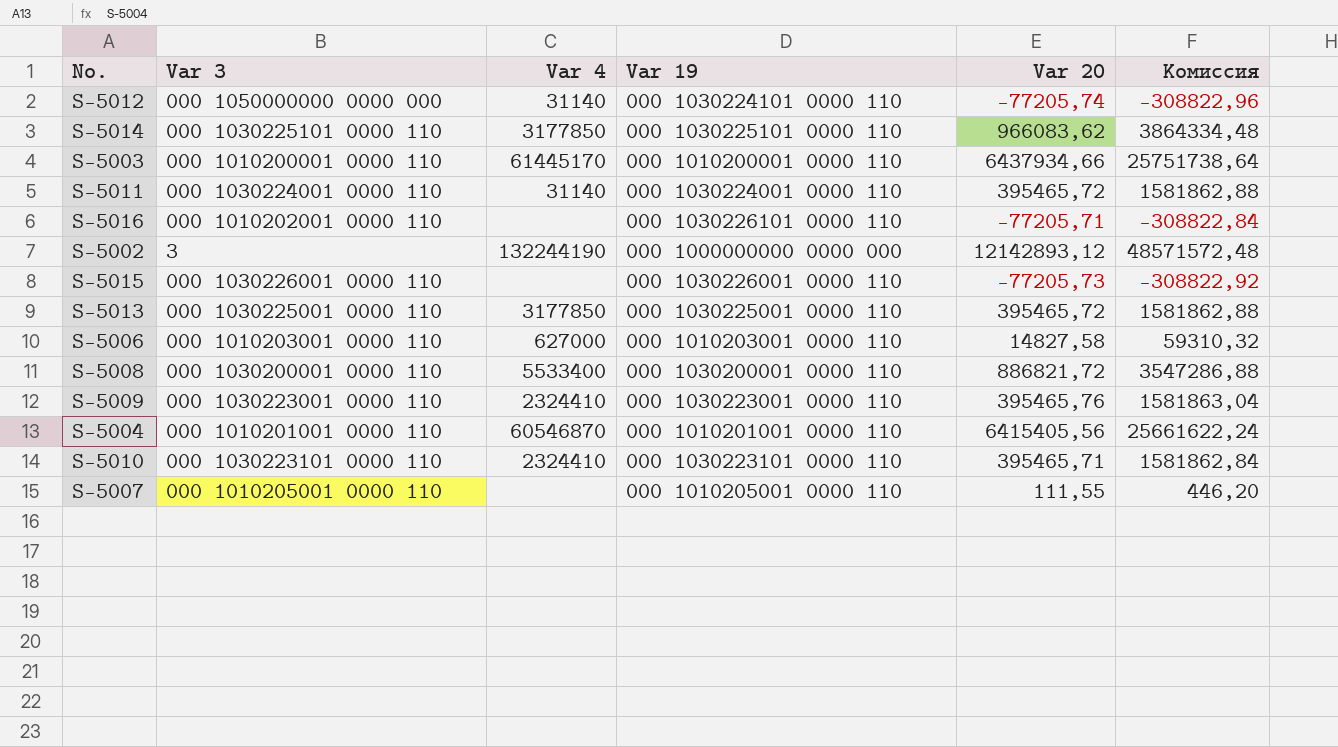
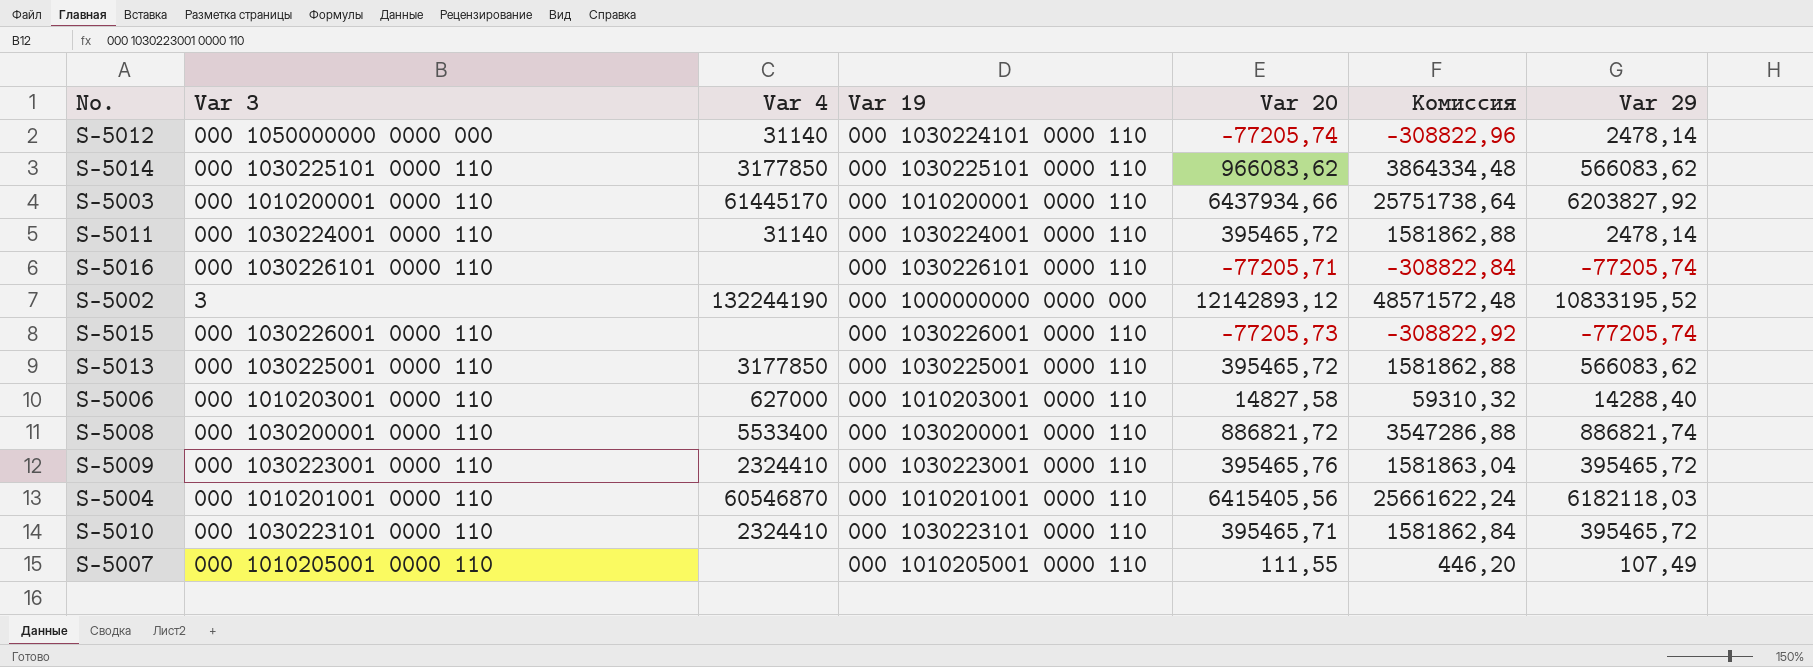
column Var 29 | position: none -> 7
S-5016 | Var 3: 000 1010202001 0000 110 -> 000 1030226101 0000 110

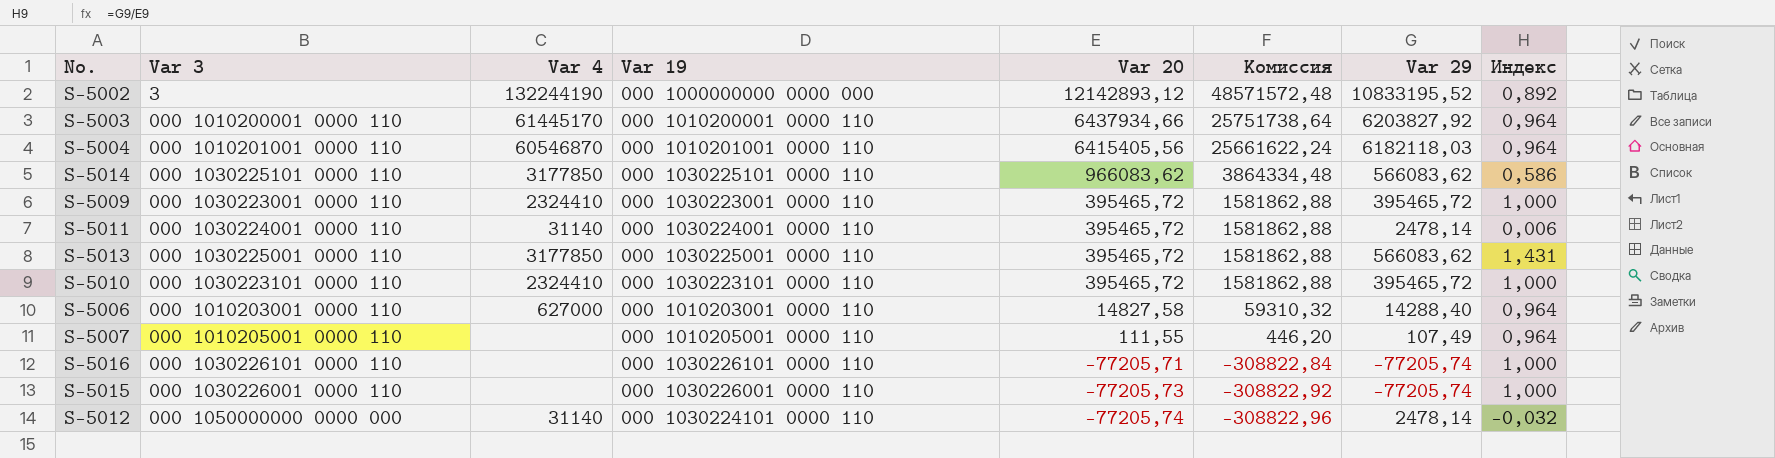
row order: none -> Var 20 descending
column Индекс | formula: none -> [Var 29] / [Var 20]
row S-5008: 000 1030200001 0000 110 | 5533400 | 000 1030200001 0000 110 | 886821,72 | 3547286,88 | 886821,74 -> none
S-5009 | Var 20: 395465,76 -> 395465,72
S-5009 | Комиссия: 1581863,04 -> 1581862,88
S-5010 | Var 20: 395465,71 -> 395465,72
S-5010 | Комиссия: 1581862,84 -> 1581862,88

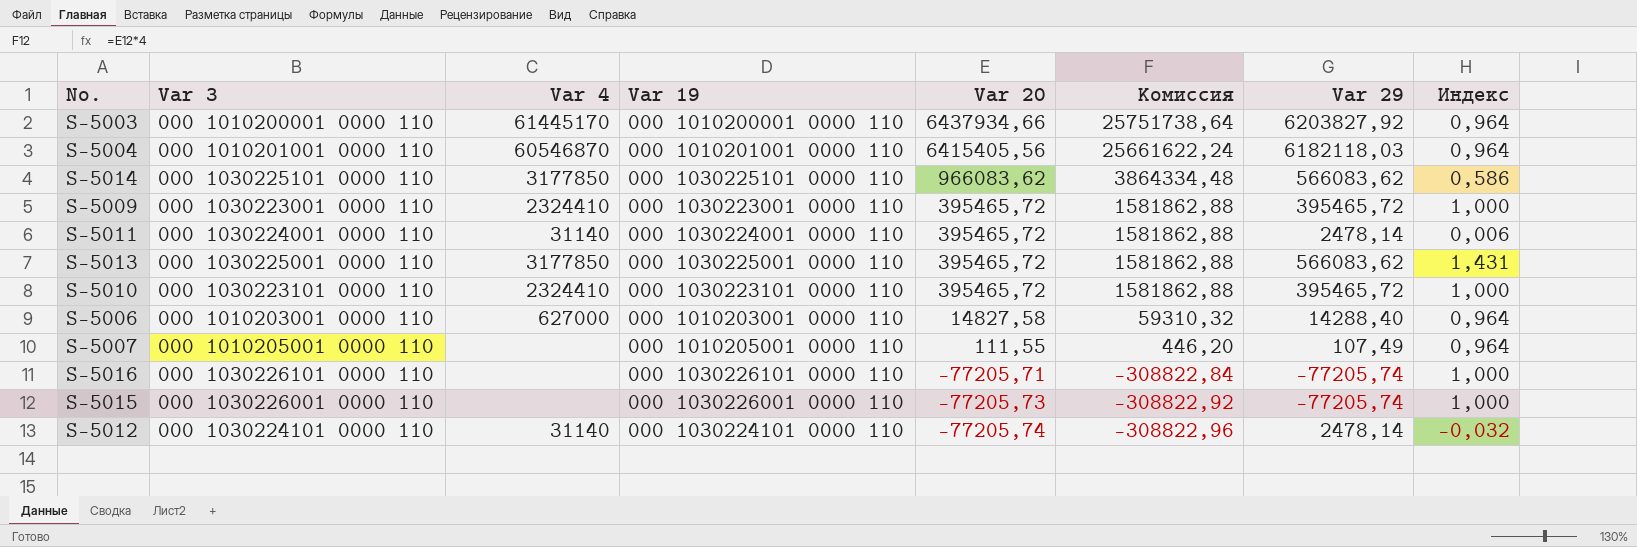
row S-5002: 3 | 132244190 | 000 1000000000 0000 000 | 12142893,12 | 48571572,48 | 10833195,52 | 0,892 -> none
S-5012 | Var 3: 000 1050000000 0000 000 -> 000 1030224101 0000 110

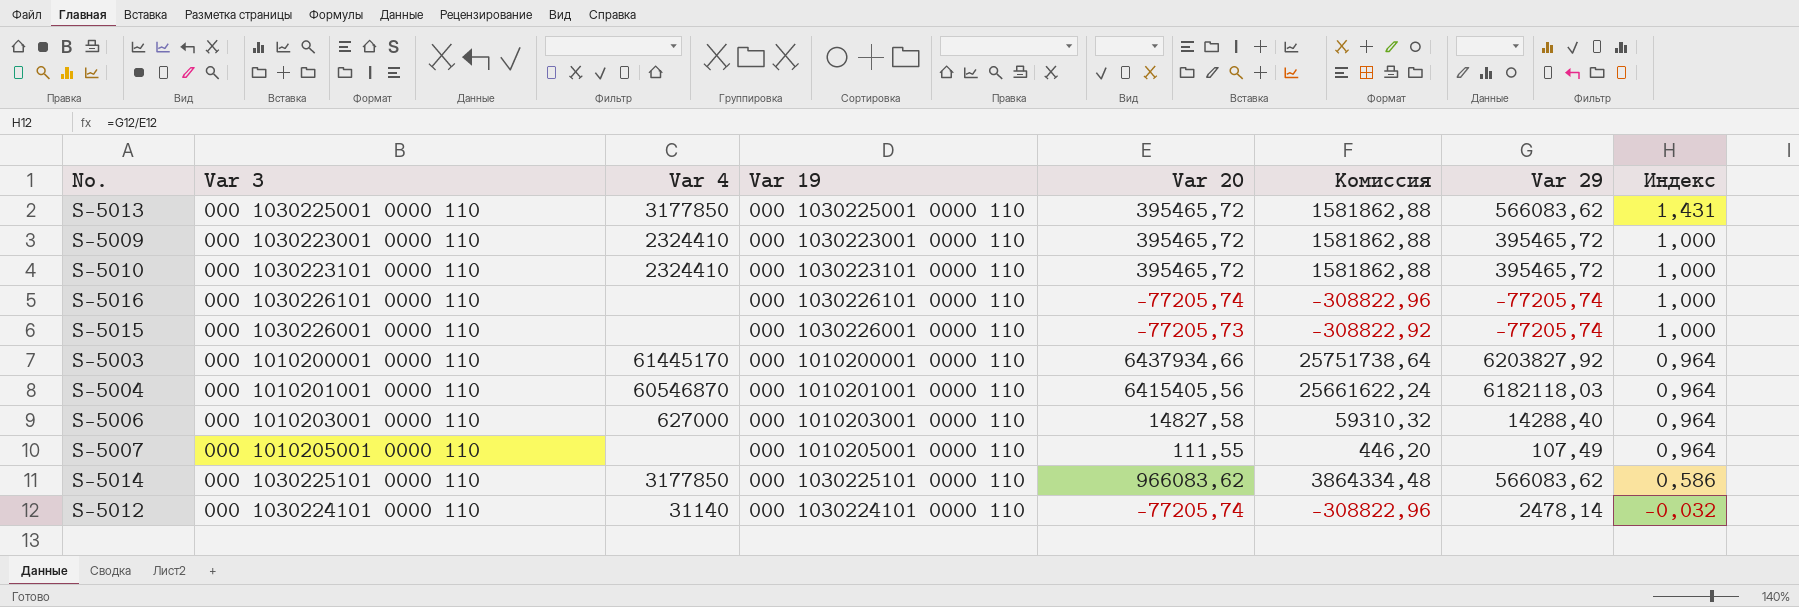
row order: Var 20 descending -> Индекс descending
row S-5011: 000 1030224001 0000 110 | 31140 | 000 1030224001 0000 110 | 395465,72 | 1581862,88 | 2478,14 | 0,006 -> none
S-5016 | Var 20: -77205,71 -> -77205,74
S-5016 | Комиссия: -308822,84 -> -308822,96

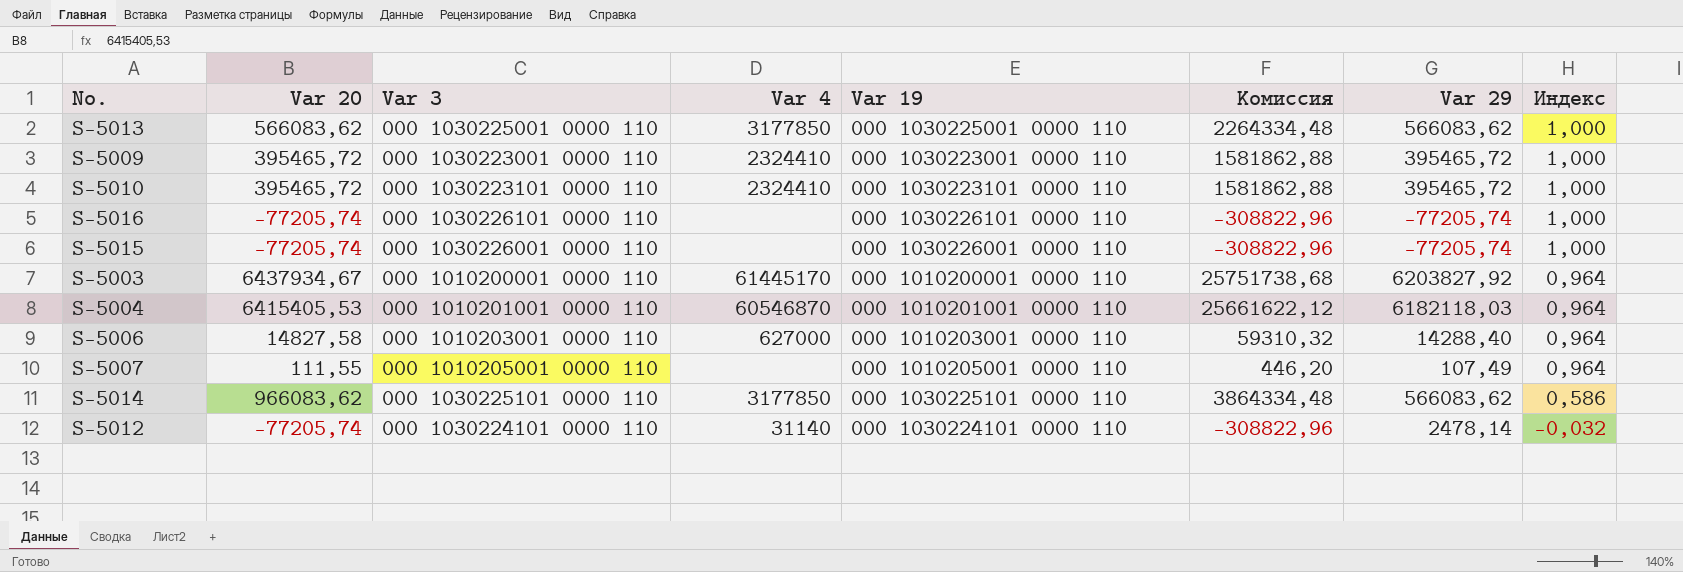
column Var 20 | position: 5 -> 2
S-5013 | Var 20: 395465,72 -> 566083,62
S-5013 | Комиссия: 1581862,88 -> 2264334,48
S-5013 | Индекс: 1,431 -> 1,000
S-5015 | Var 20: -77205,73 -> -77205,74
S-5015 | Комиссия: -308822,92 -> -308822,96
S-5003 | Var 20: 6437934,66 -> 6437934,67
S-5003 | Комиссия: 25751738,64 -> 25751738,68
S-5004 | Var 20: 6415405,56 -> 6415405,53
S-5004 | Комиссия: 25661622,24 -> 25661622,12

